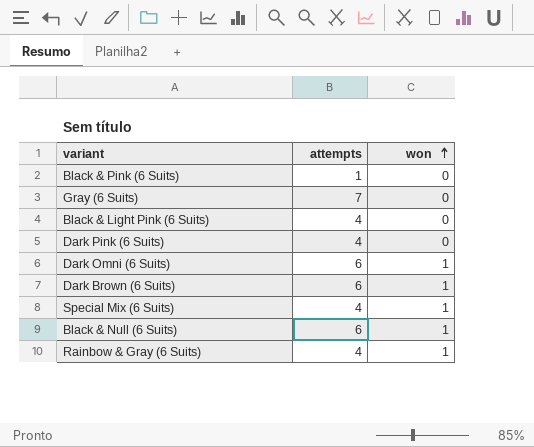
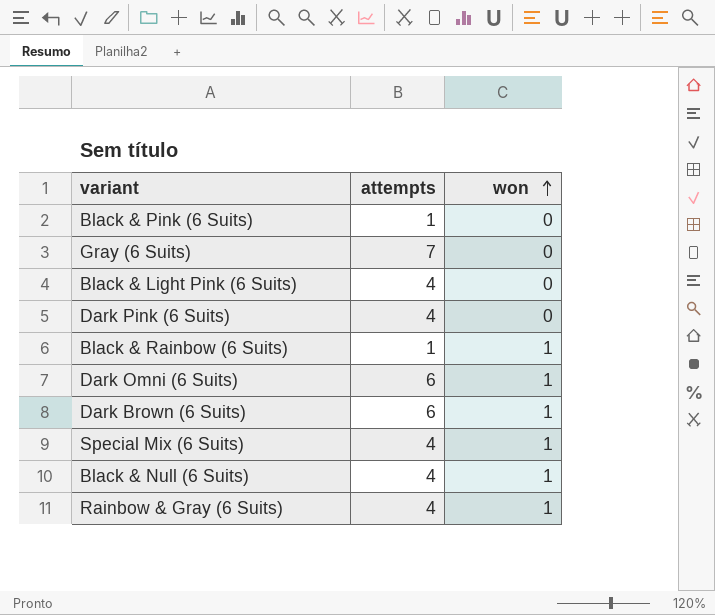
row Black & Rainbow (6 Suits): none -> 1 | 1
Black & Null (6 Suits) | attempts: 6 -> 4

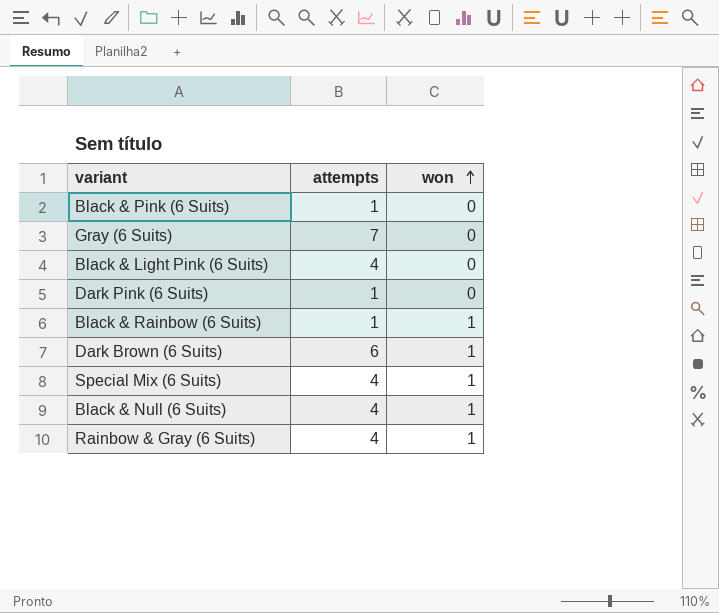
row Dark Omni (6 Suits): 6 | 1 -> none
Dark Pink (6 Suits) | attempts: 4 -> 1

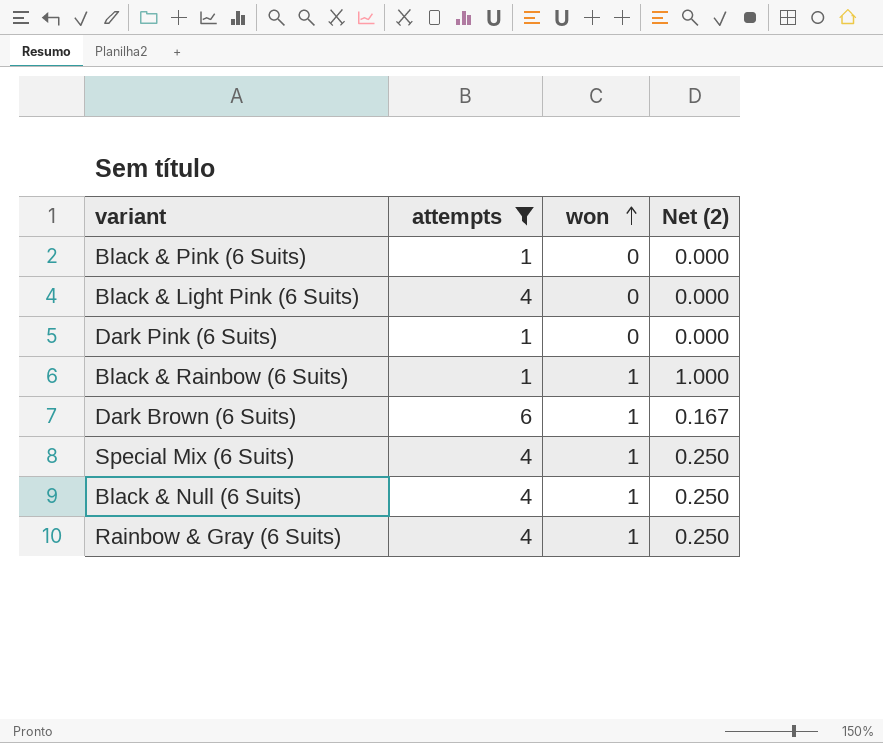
filter: none -> attempts != 7
column Net (2) | formula: none -> [won] / [attempts]

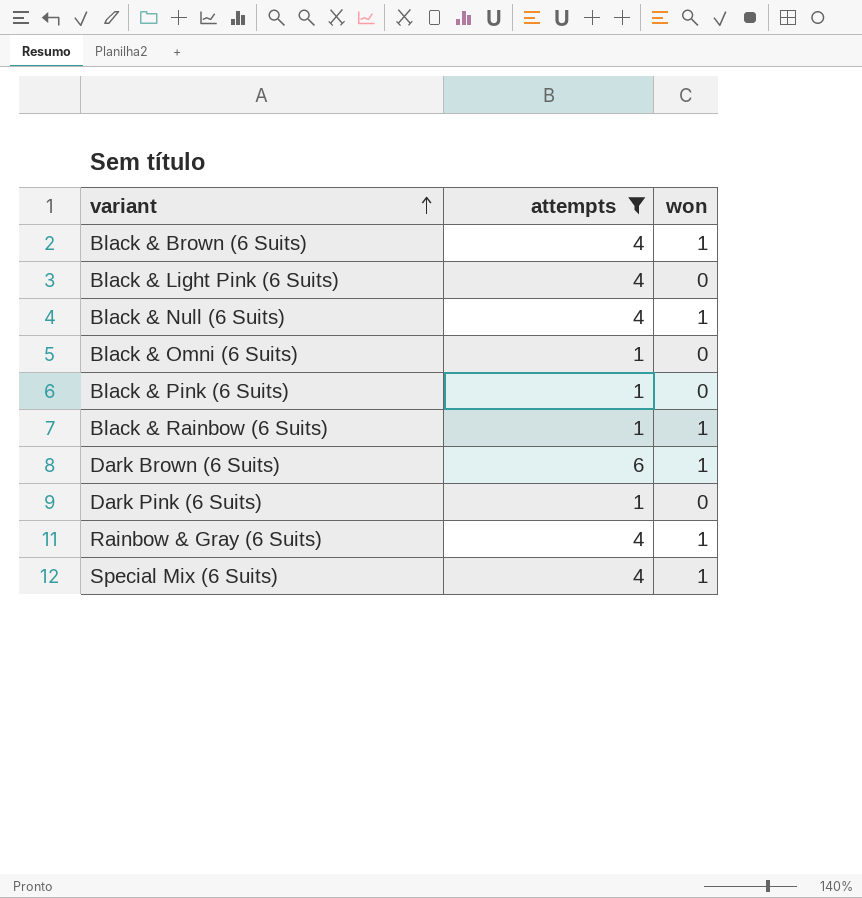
row order: won ascending -> variant ascending
column Net (2) | formula: [won] / [attempts] -> none
row Black & Brown (6 Suits): none -> 4 | 1
row Black & Omni (6 Suits): none -> 1 | 0

